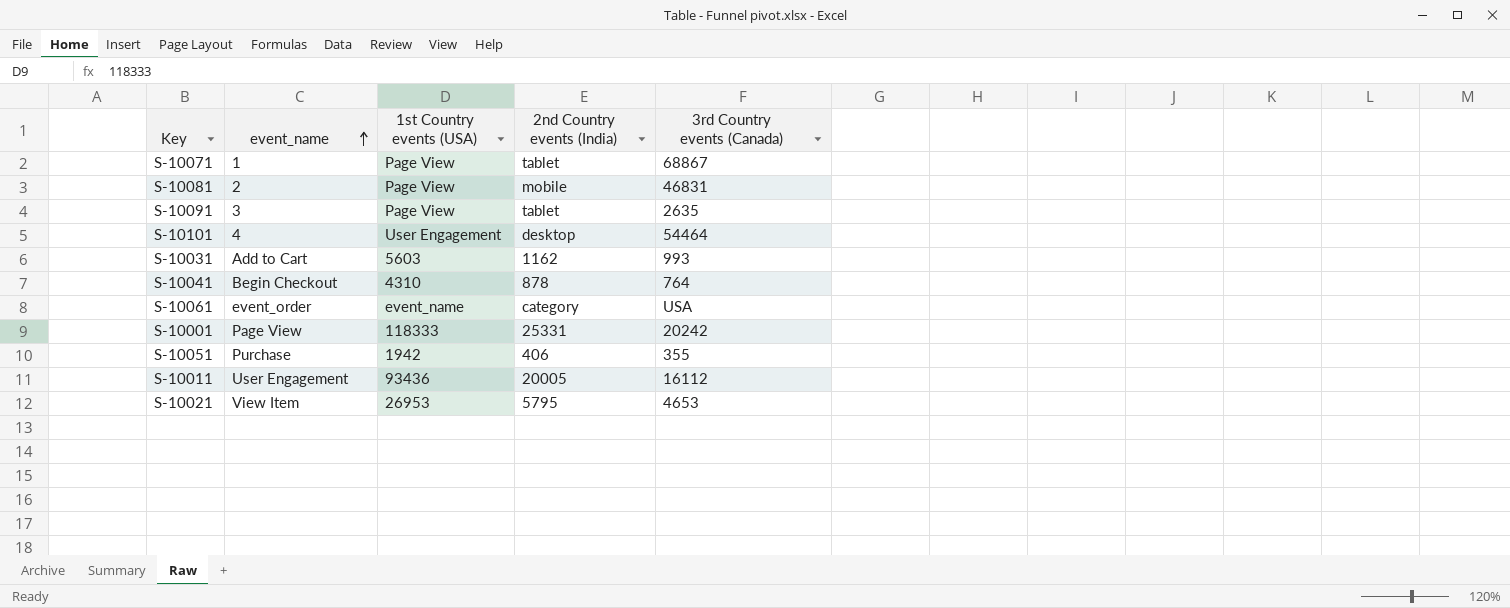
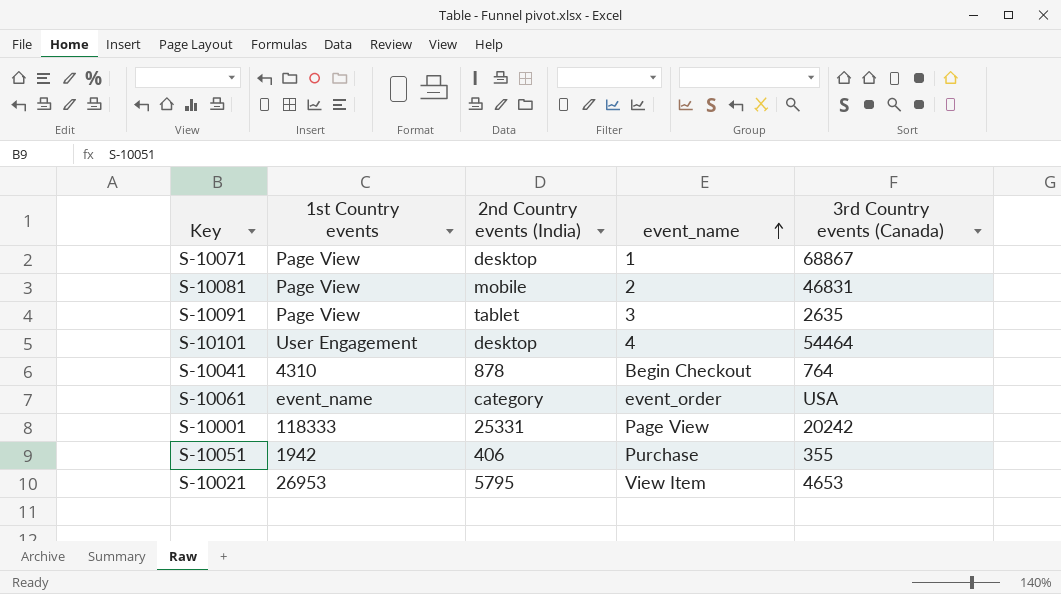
column name: 1st Country events (USA) -> 1st Country events
column event_name | position: 2 -> 4
row S-10031: Add to Cart | 5603 | 1162 | 993 -> none
row S-10011: User Engagement | 93436 | 20005 | 16112 -> none
S-10071 | 2nd Country events (India): tablet -> desktop

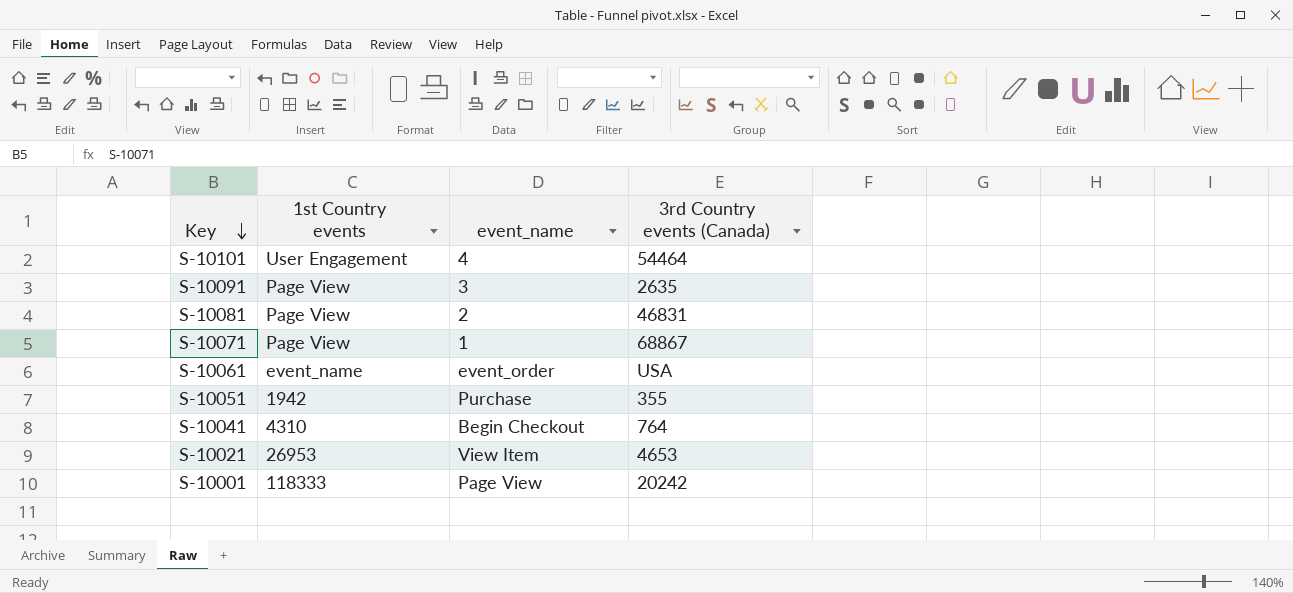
row order: event_name ascending -> Key descending
column 2nd Country events (India) | position: 3 -> none

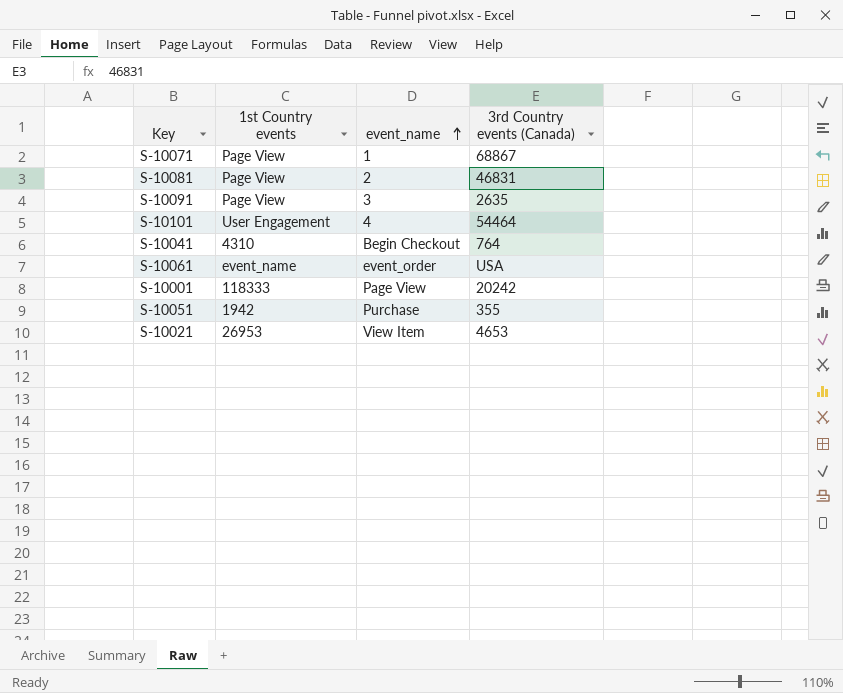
row order: Key descending -> event_name ascending

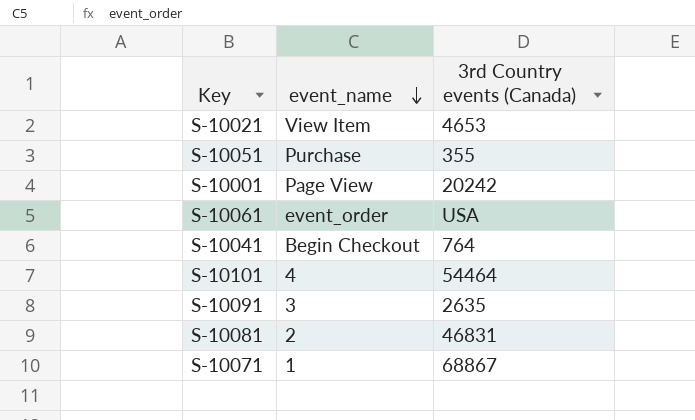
row order: event_name ascending -> event_name descending
column 1st Country events | position: 2 -> none

